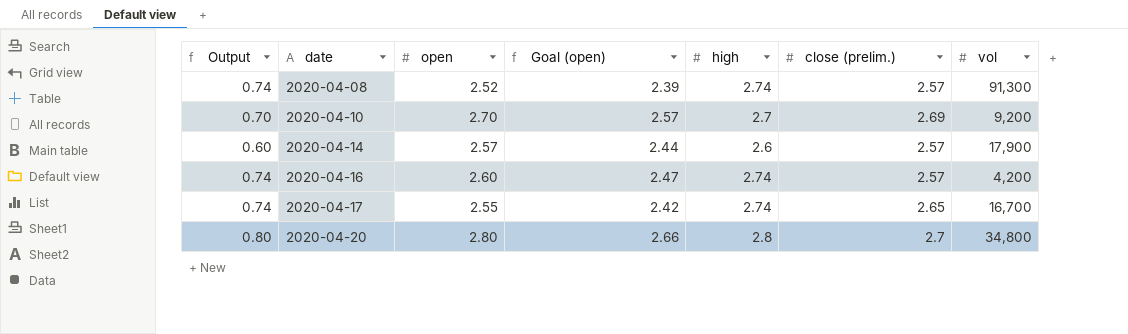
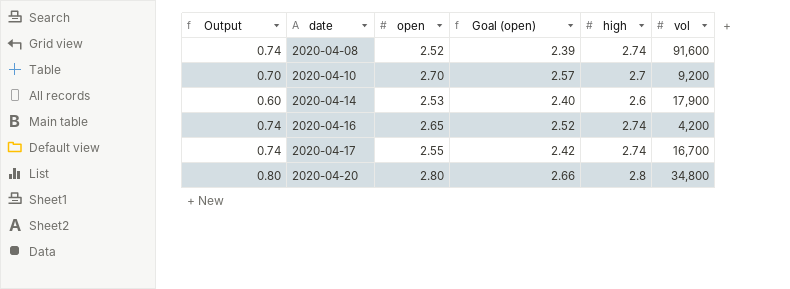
column close (prelim.) | position: 6 -> none
2020-04-08 | vol: 91,300 -> 91,600
2020-04-14 | open: 2.57 -> 2.53
2020-04-14 | Goal (open): 2.44 -> 2.40
2020-04-16 | open: 2.60 -> 2.65
2020-04-16 | Goal (open): 2.47 -> 2.52

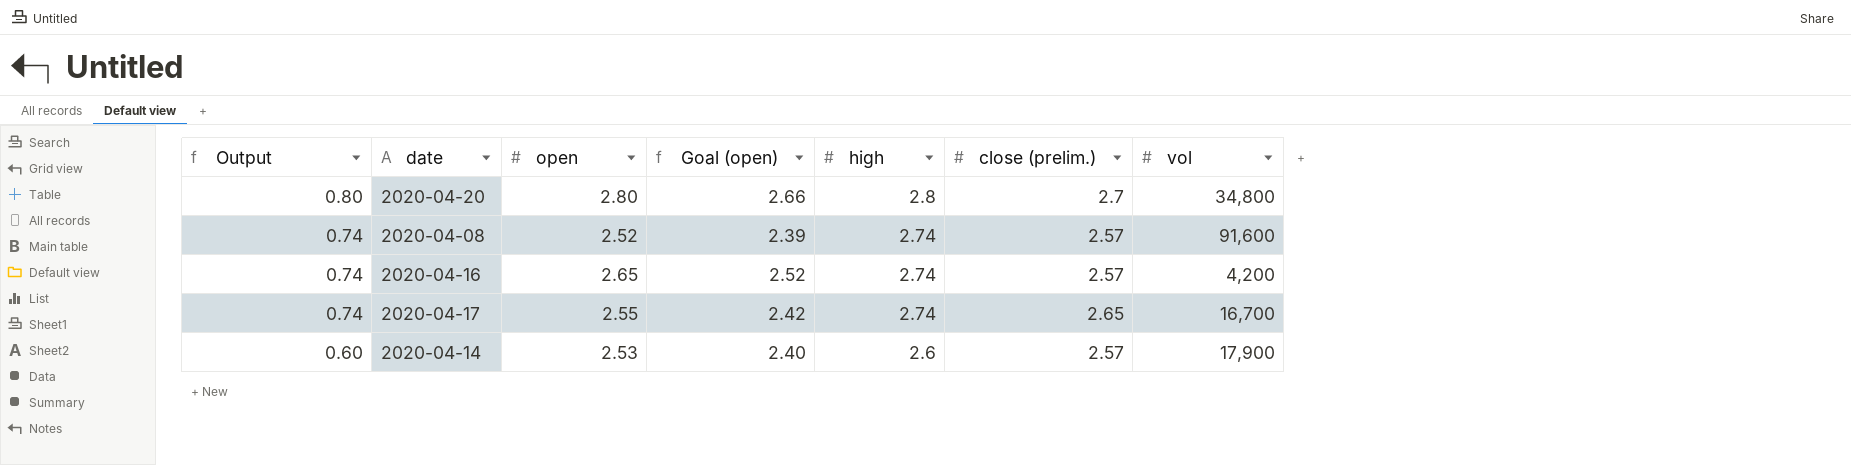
row order: date ascending -> Output descending
column close (prelim.) | position: none -> 6
row 2020-04-10: 0.70 | 2.70 | 2.57 | 2.7 | 9,200 -> none

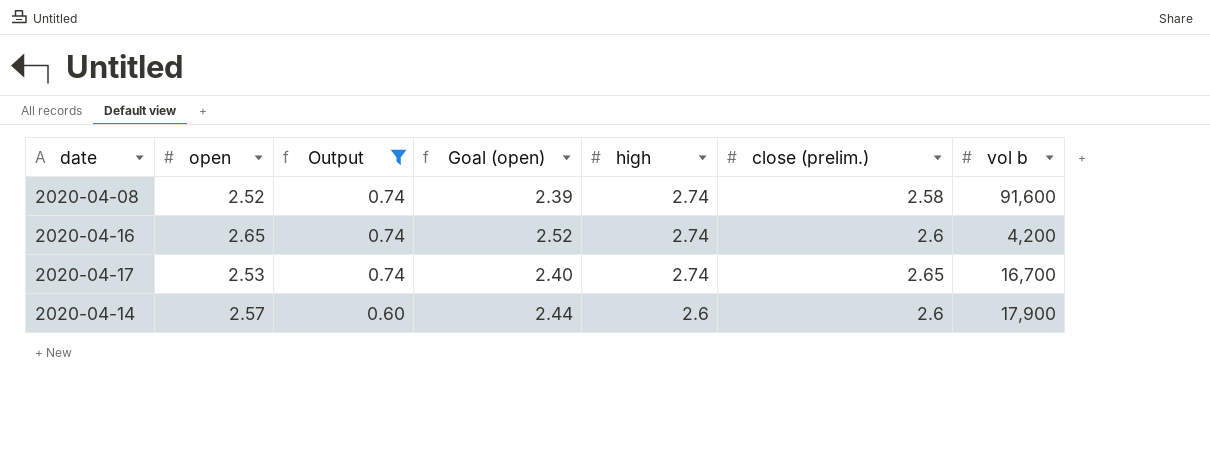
filter: none -> Output != 0.80
column Output | position: 1 -> 3
column name: vol -> vol b
2020-04-08 | close (prelim.): 2.57 -> 2.58
2020-04-16 | close (prelim.): 2.57 -> 2.6
2020-04-17 | open: 2.55 -> 2.53
2020-04-17 | Goal (open): 2.42 -> 2.40
2020-04-14 | open: 2.53 -> 2.57
2020-04-14 | Goal (open): 2.40 -> 2.44
2020-04-14 | close (prelim.): 2.57 -> 2.6

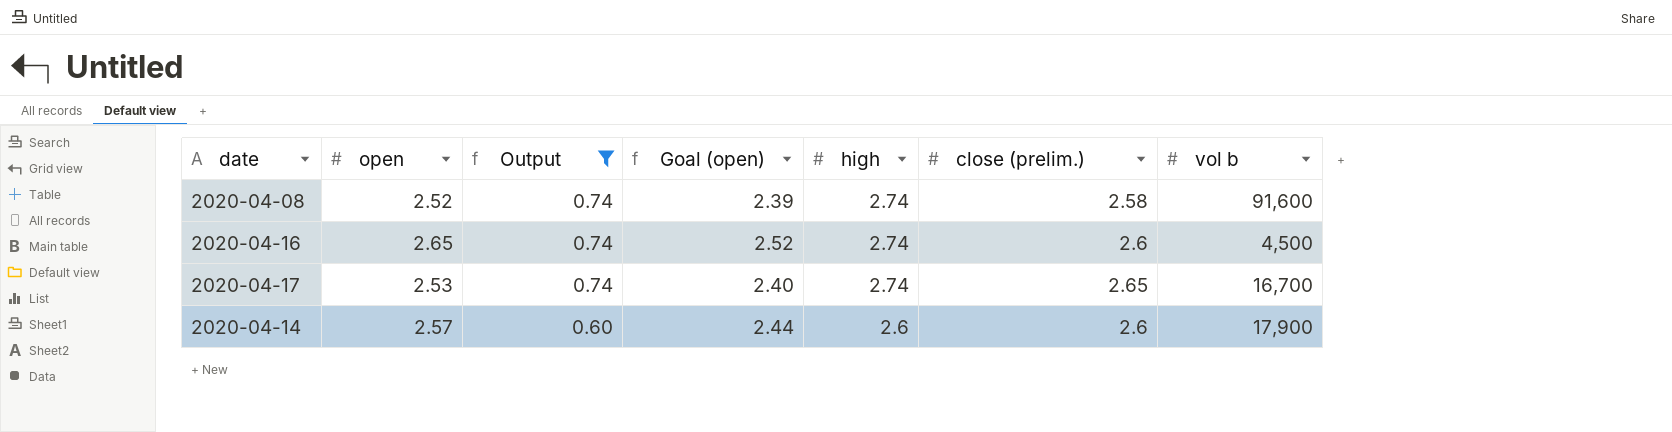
2020-04-16 | vol b: 4,200 -> 4,500

